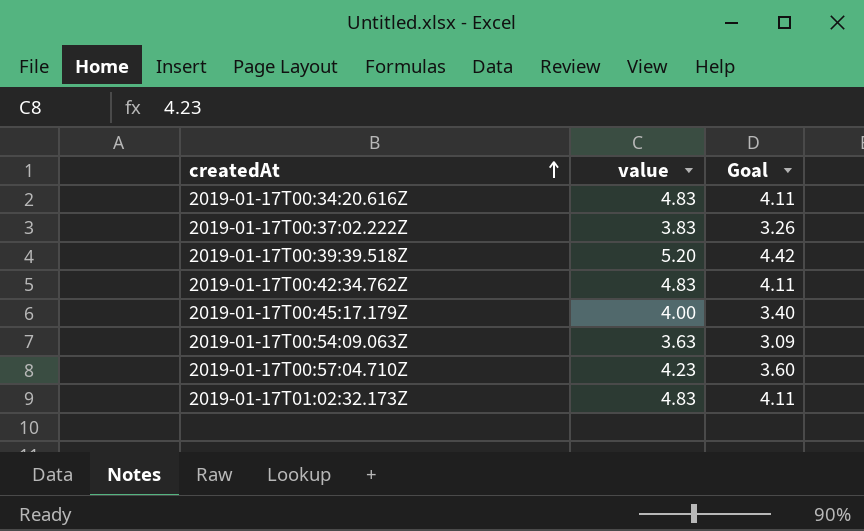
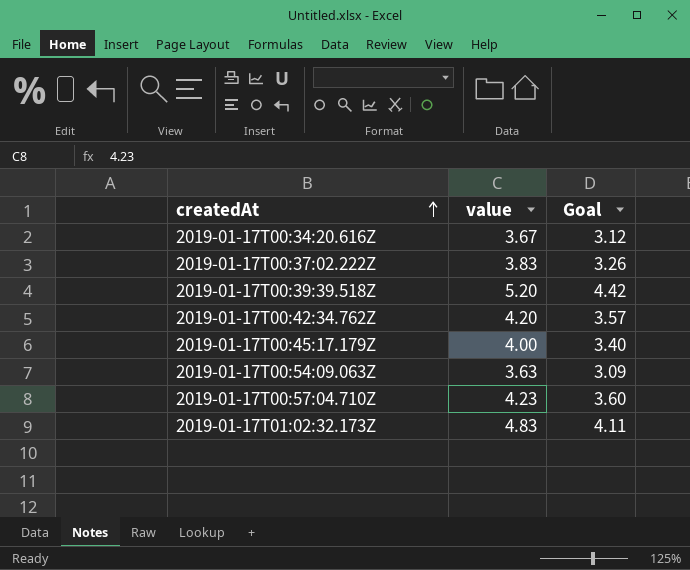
2019-01-17T00:34:20.616Z | value: 4.83 -> 3.67
2019-01-17T00:34:20.616Z | Goal: 4.11 -> 3.12
2019-01-17T00:42:34.762Z | value: 4.83 -> 4.20
2019-01-17T00:42:34.762Z | Goal: 4.11 -> 3.57

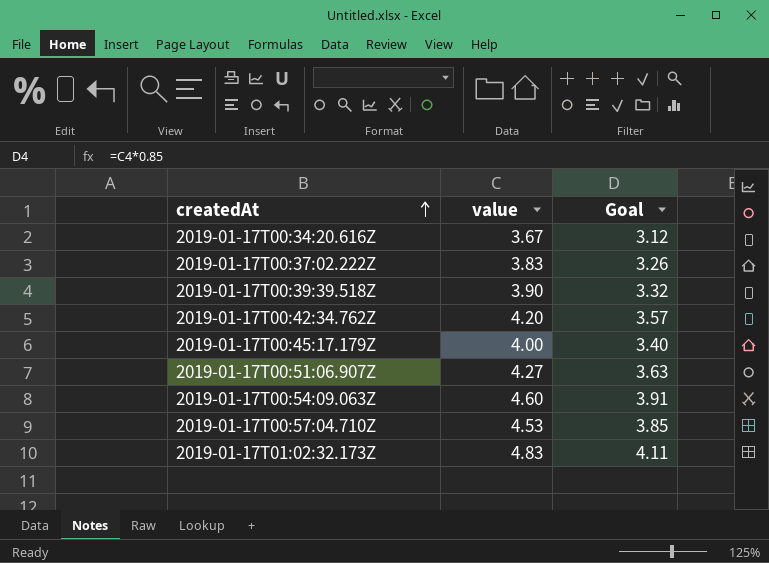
2019-01-17T00:39:39.518Z | value: 5.20 -> 3.90
2019-01-17T00:39:39.518Z | Goal: 4.42 -> 3.32
row 2019-01-17T00:51:06.907Z: none -> 4.27 | 3.63
2019-01-17T00:54:09.063Z | value: 3.63 -> 4.60
2019-01-17T00:54:09.063Z | Goal: 3.09 -> 3.91
2019-01-17T00:57:04.710Z | value: 4.23 -> 4.53
2019-01-17T00:57:04.710Z | Goal: 3.60 -> 3.85

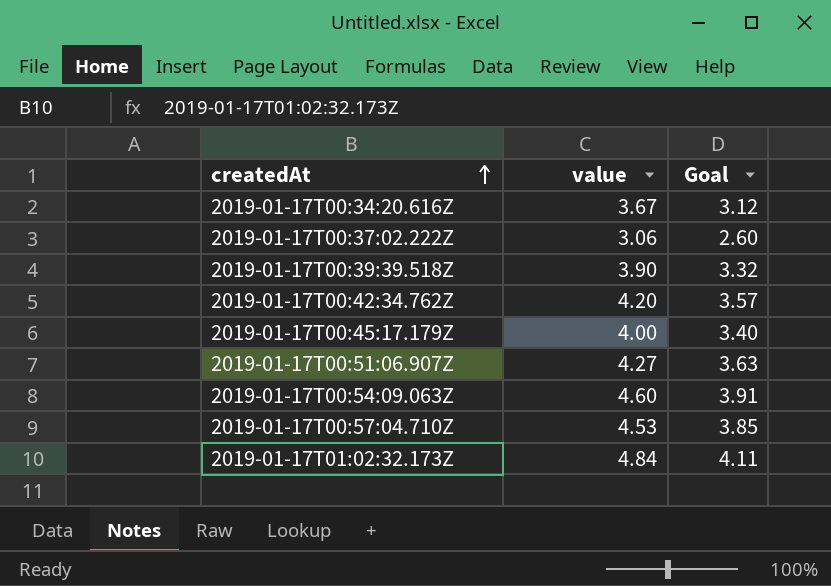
2019-01-17T00:37:02.222Z | value: 3.83 -> 3.06
2019-01-17T00:37:02.222Z | Goal: 3.26 -> 2.60
2019-01-17T01:02:32.173Z | value: 4.83 -> 4.84

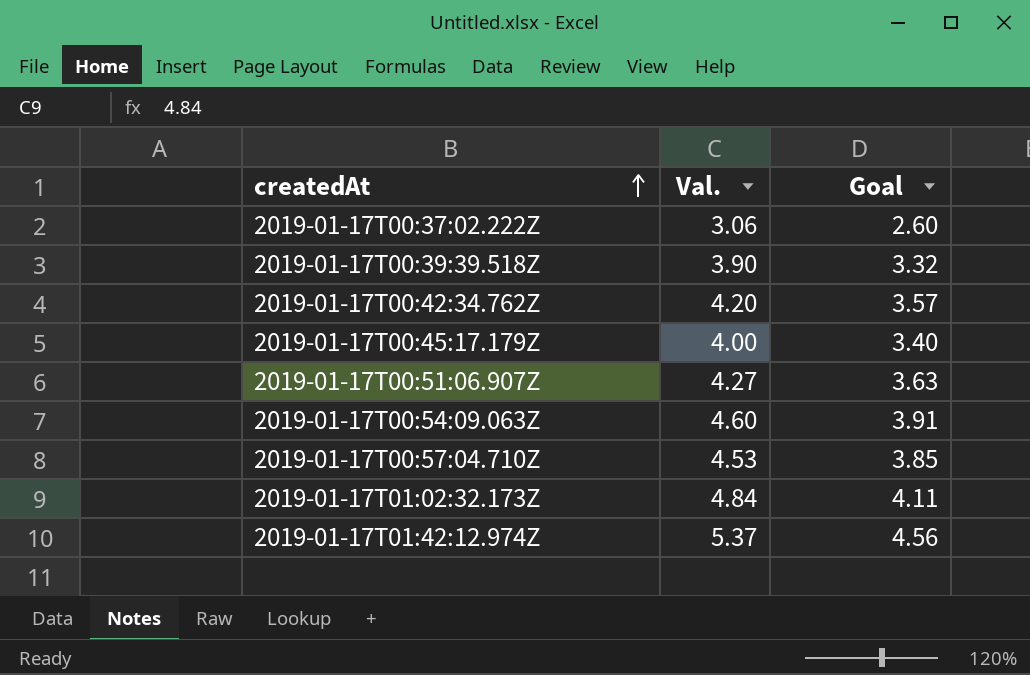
column name: value -> Val.
row 2019-01-17T00:34:20.616Z: 3.67 | 3.12 -> none
row 2019-01-17T01:42:12.974Z: none -> 5.37 | 4.56

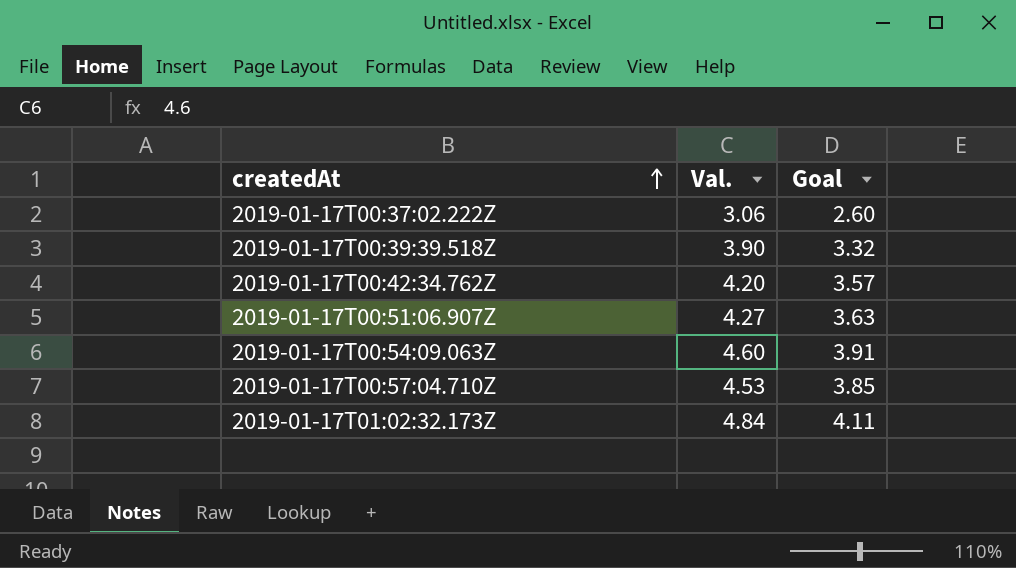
row 2019-01-17T00:45:17.179Z: 4.00 | 3.40 -> none
row 2019-01-17T01:42:12.974Z: 5.37 | 4.56 -> none

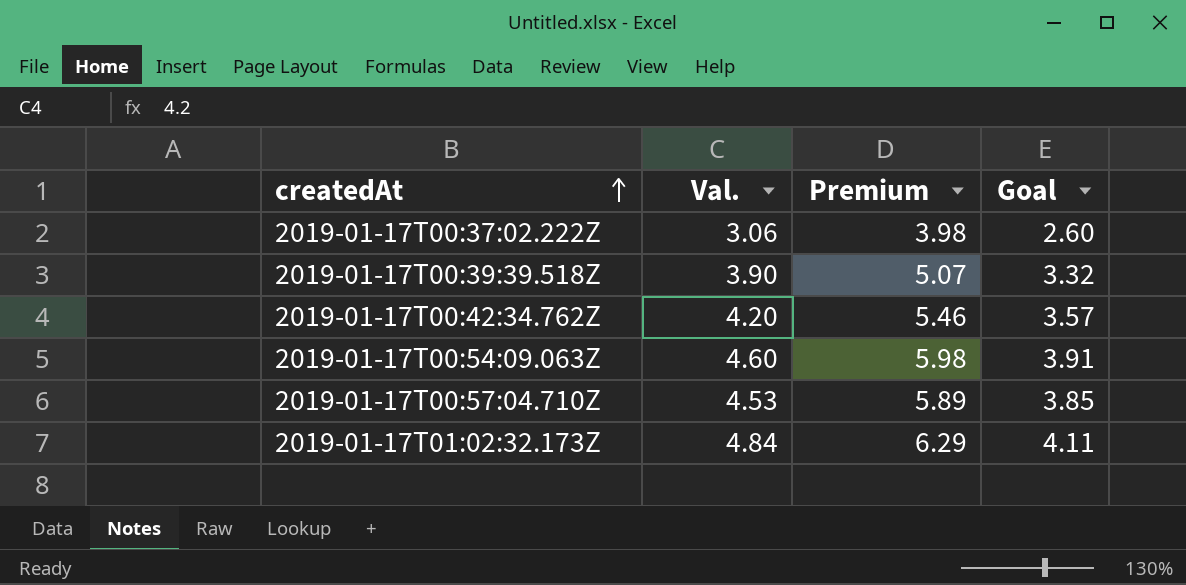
column Premium | formula: none -> [Val.] * 1.3
row 2019-01-17T00:51:06.907Z: 4.27 | 3.63 -> none

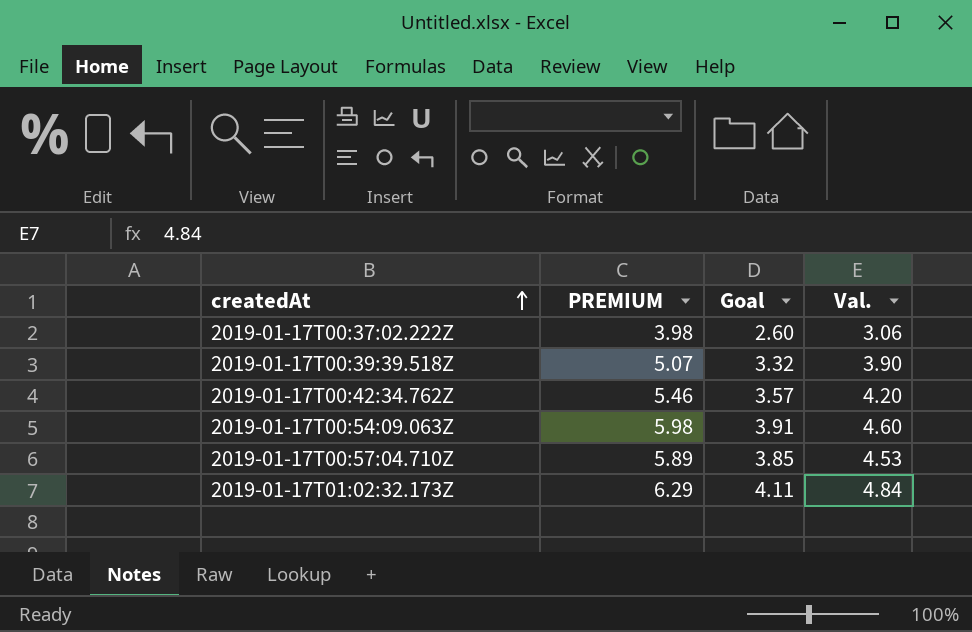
column name: Premium -> PREMIUM
column Val. | position: 2 -> 4

